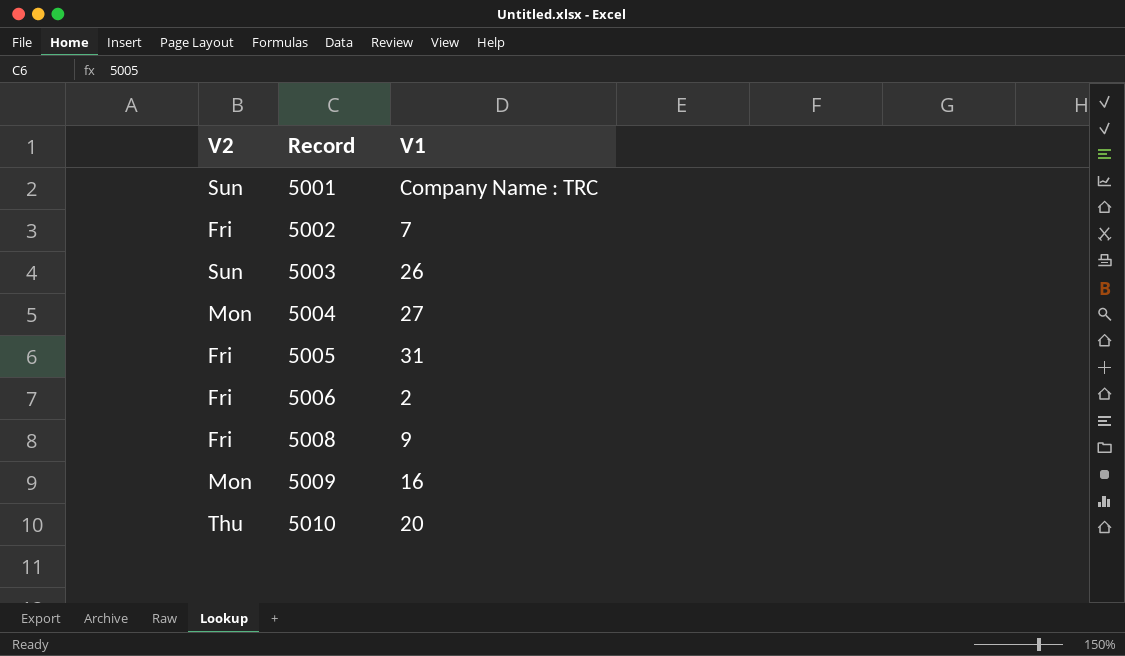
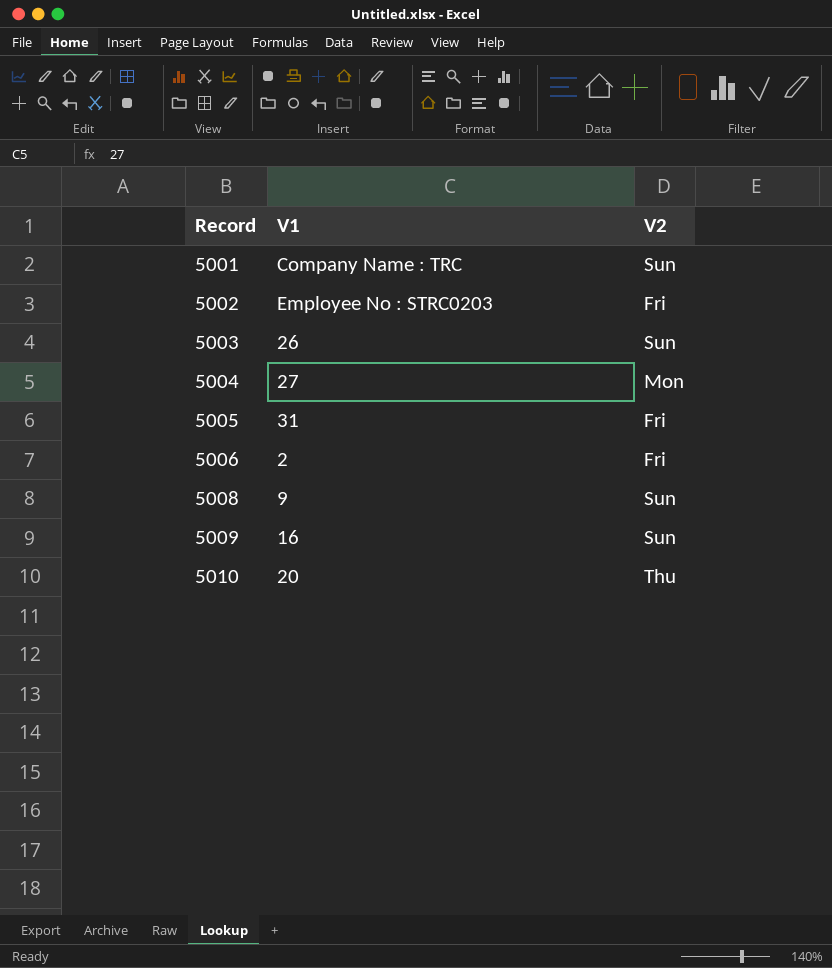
column V2 | position: 1 -> 3
5002 | V1: 7 -> Employee No : STRC0203
5008 | V2: Fri -> Sun
5009 | V2: Mon -> Sun

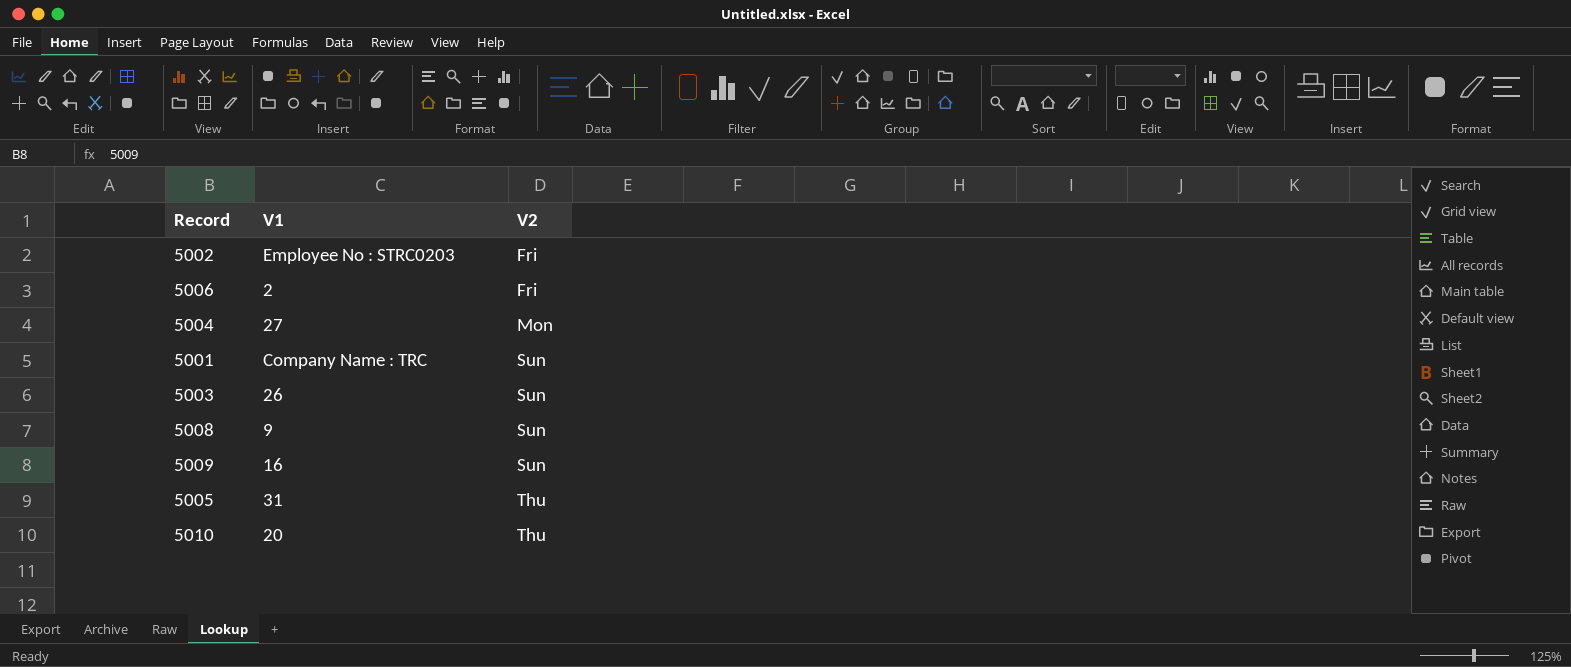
row order: Record ascending -> V2 ascending
5005 | V2: Fri -> Thu

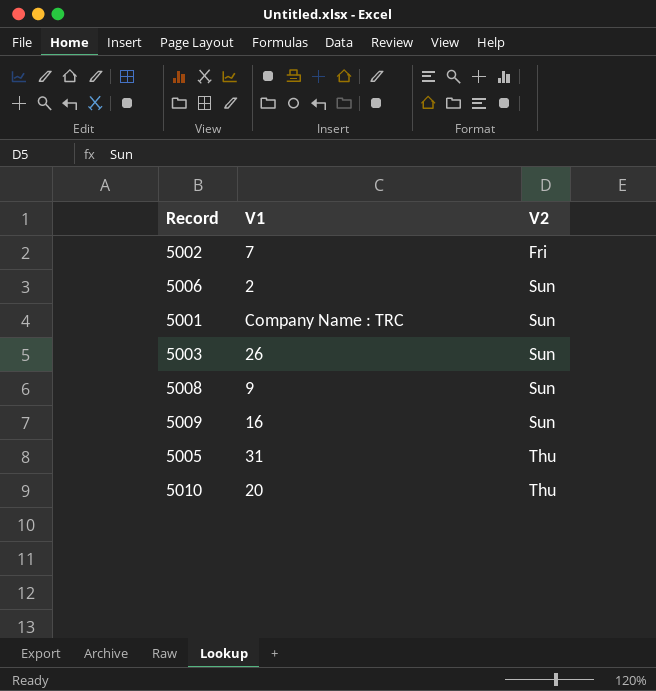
row 5004: 27 | Mon -> none
5002 | V1: Employee No : STRC0203 -> 7
5006 | V2: Fri -> Sun

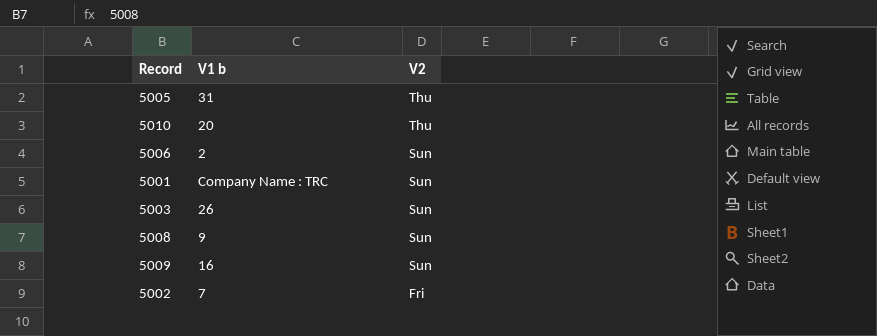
row order: V2 ascending -> V2 descending
column name: V1 -> V1 b

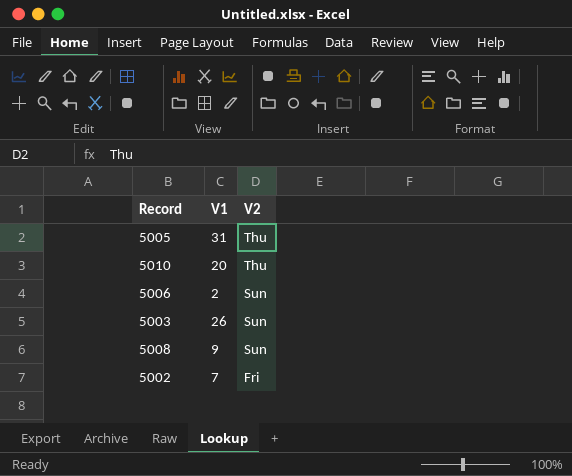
column name: V1 b -> V1
row 5001: Company Name : TRC | Sun -> none
row 5009: 16 | Sun -> none

